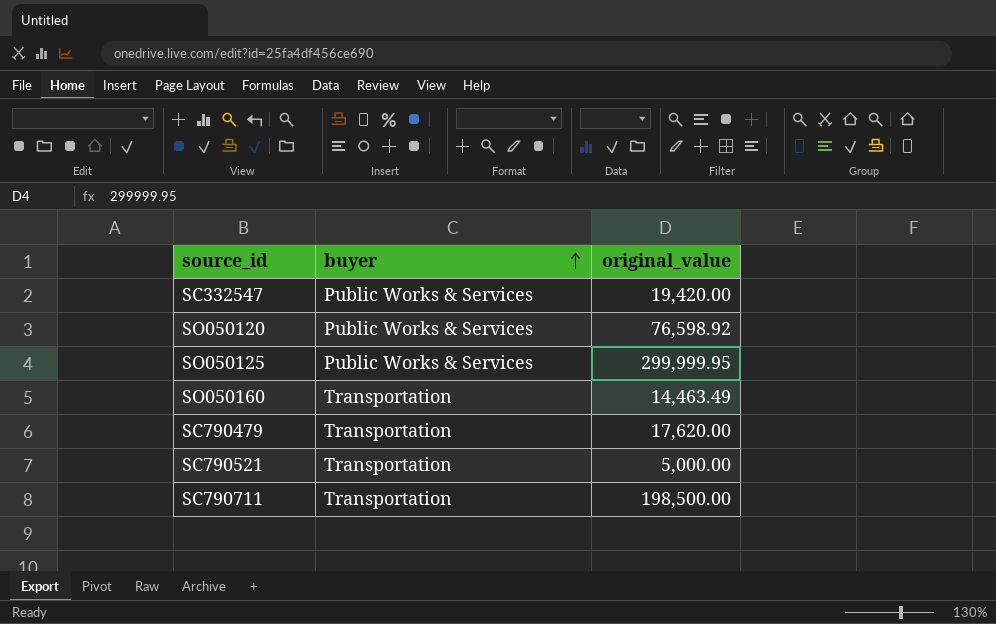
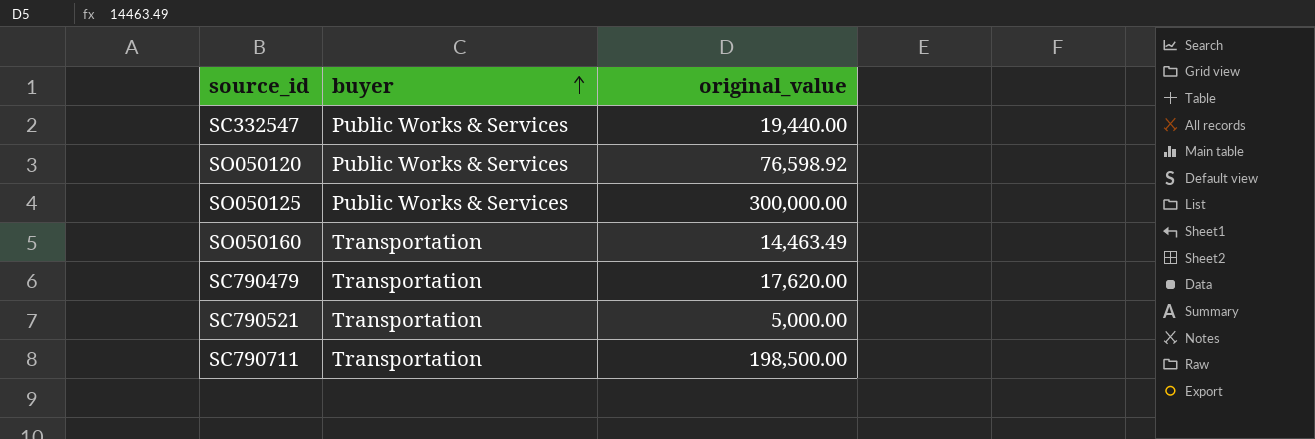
SC332547 | original_value: 19,420.00 -> 19,440.00
SO050125 | original_value: 299,999.95 -> 300,000.00

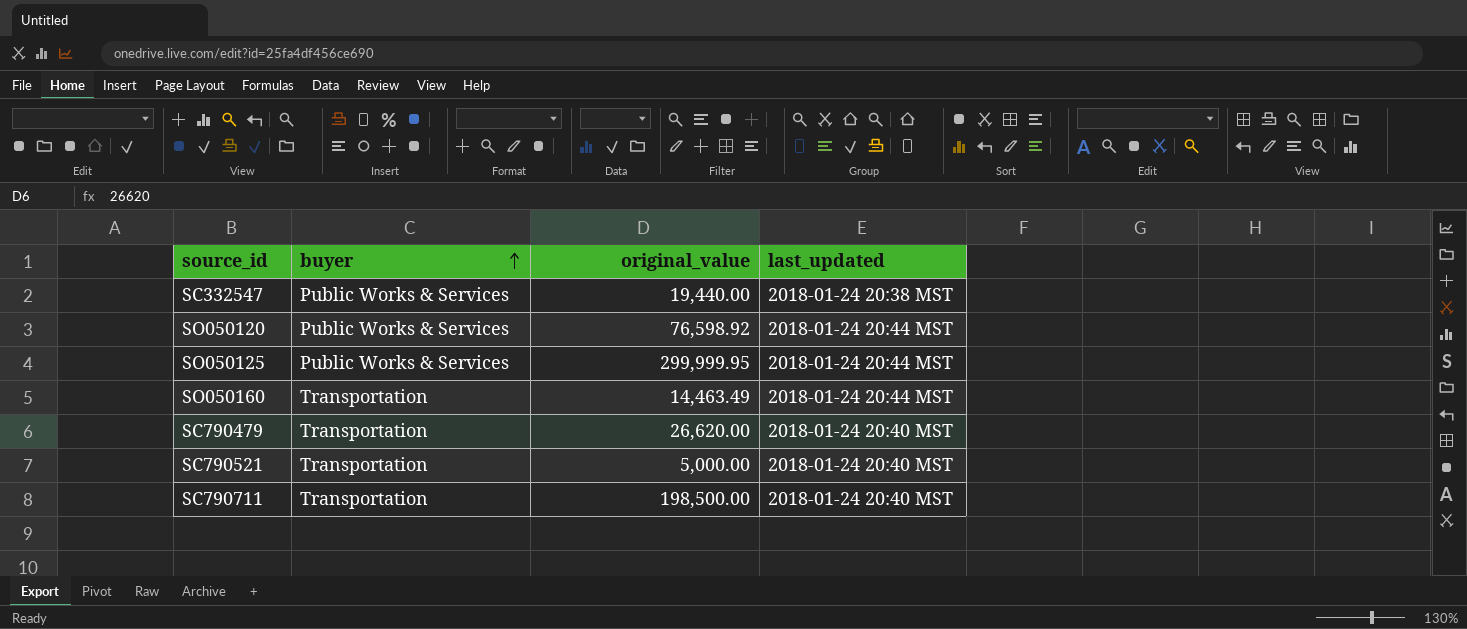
column last_updated | position: none -> 4
SO050125 | original_value: 300,000.00 -> 299,999.95
SC790479 | original_value: 17,620.00 -> 26,620.00

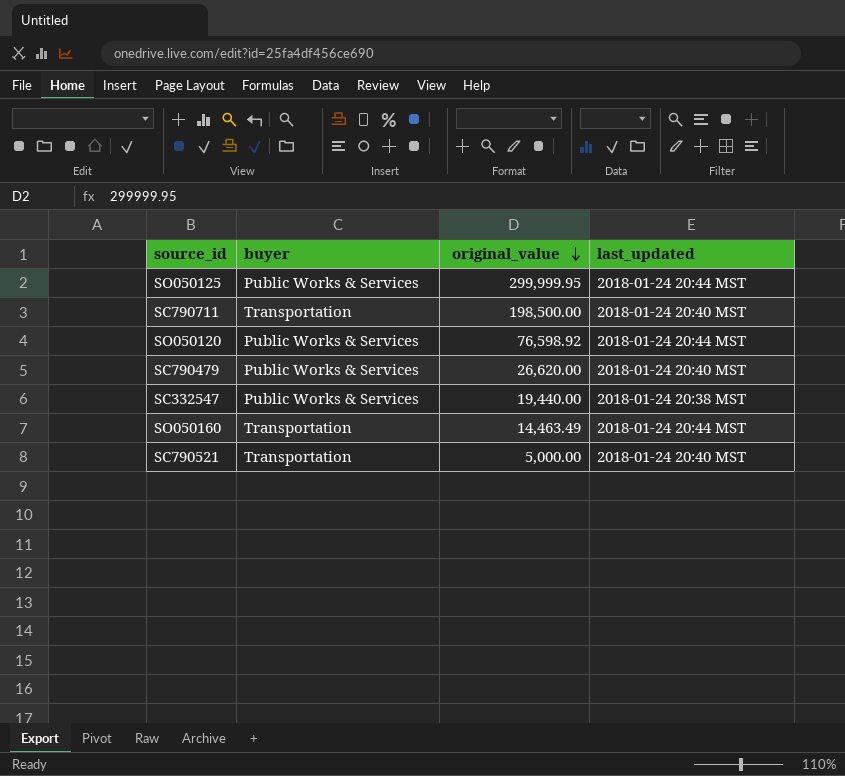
row order: buyer ascending -> original_value descending
SC790479 | buyer: Transportation -> Public Works & Services

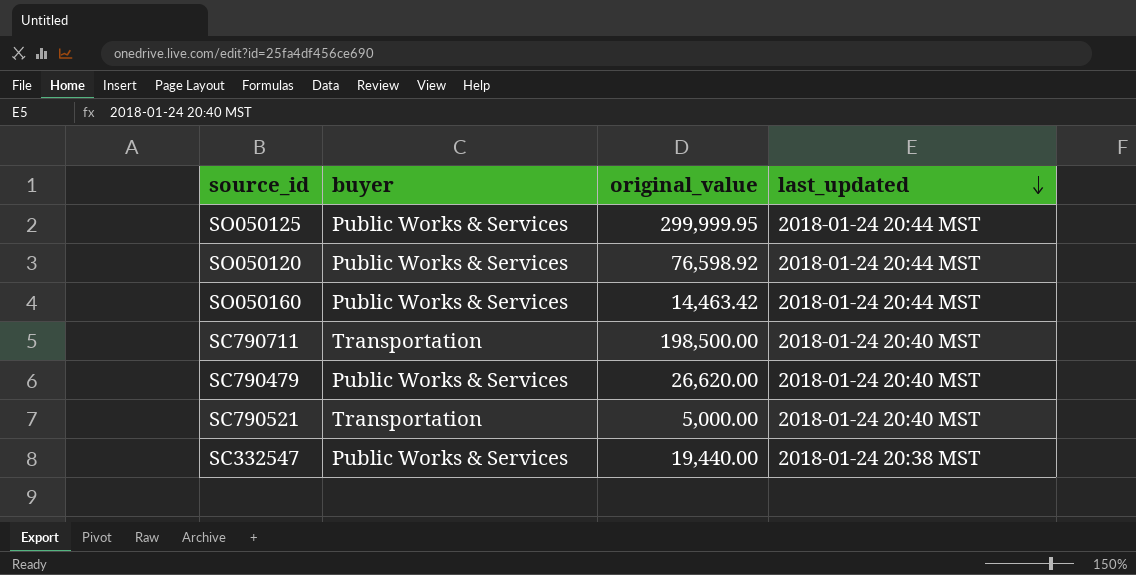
row order: original_value descending -> last_updated descending
SO050160 | buyer: Transportation -> Public Works & Services
SO050160 | original_value: 14,463.49 -> 14,463.42

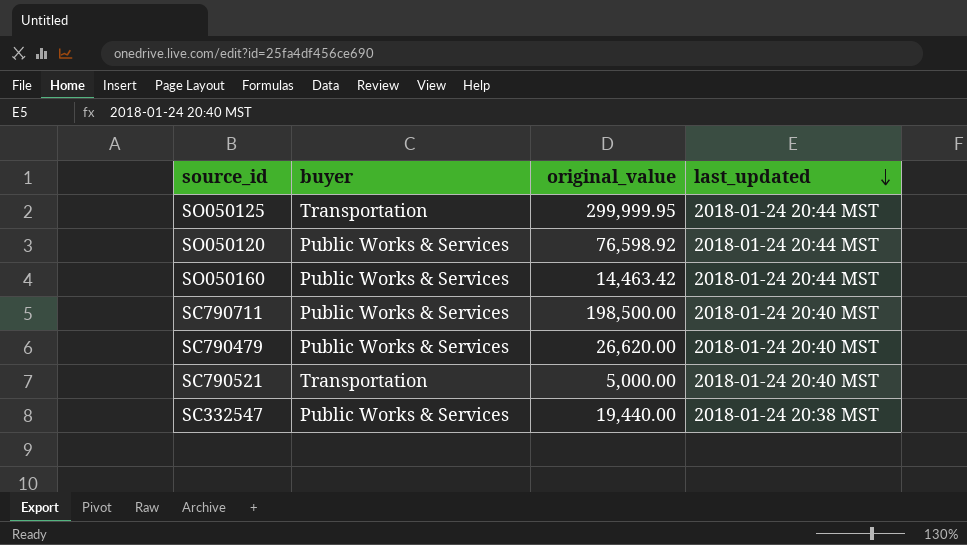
SO050125 | buyer: Public Works & Services -> Transportation
SC790711 | buyer: Transportation -> Public Works & Services

